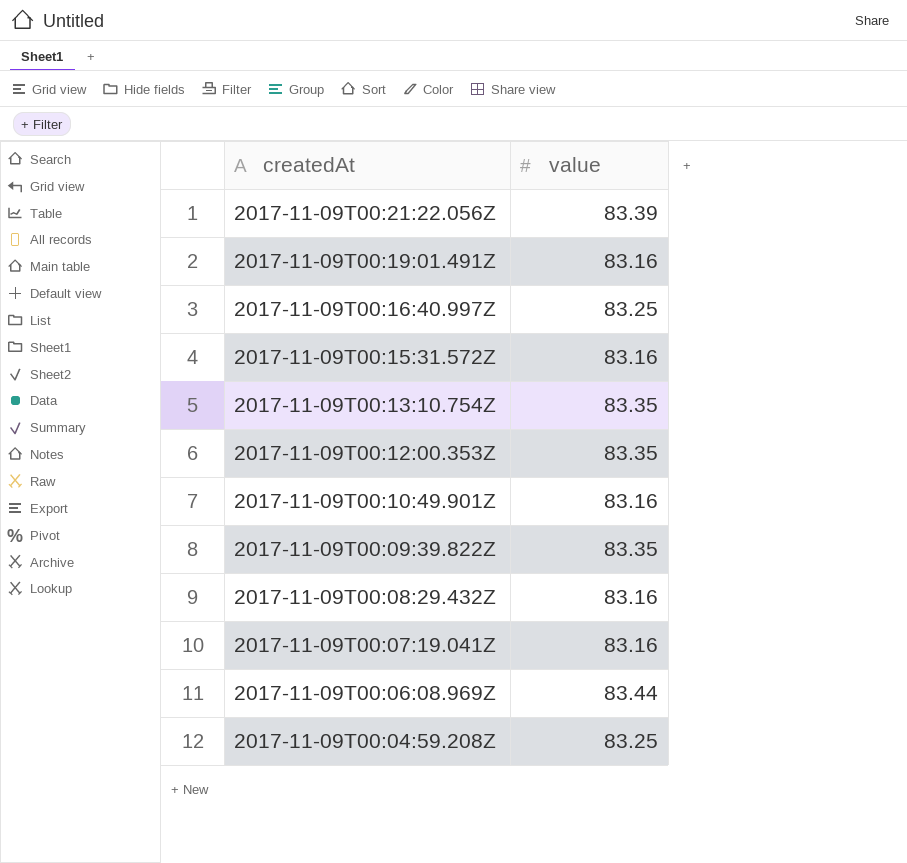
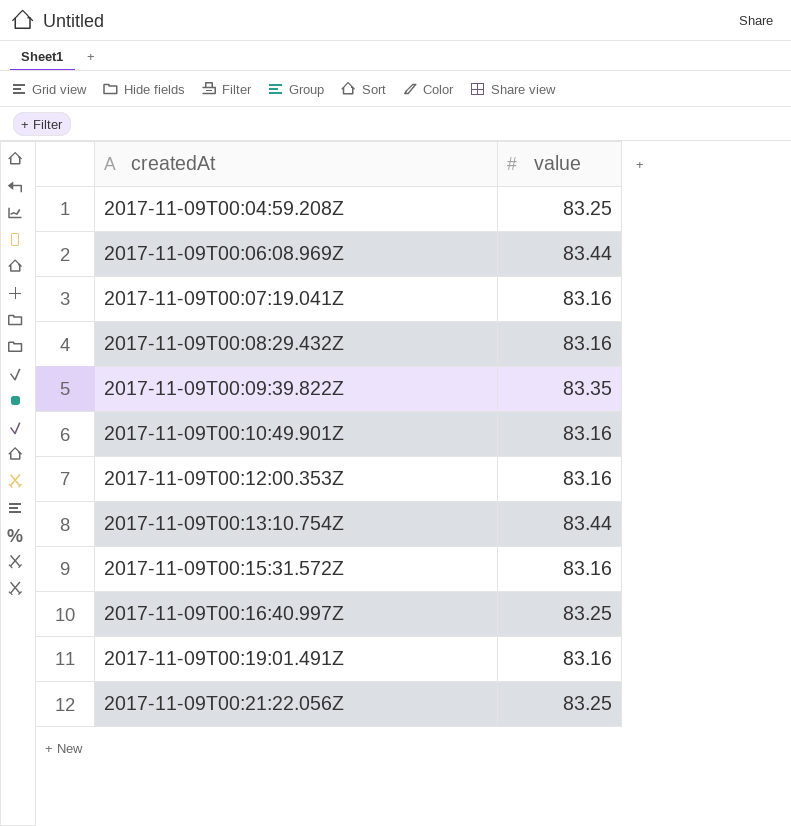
row order: createdAt descending -> createdAt ascending
2017-11-09T00:12:00.353Z | value: 83.35 -> 83.16
2017-11-09T00:13:10.754Z | value: 83.35 -> 83.44
2017-11-09T00:21:22.056Z | value: 83.39 -> 83.25

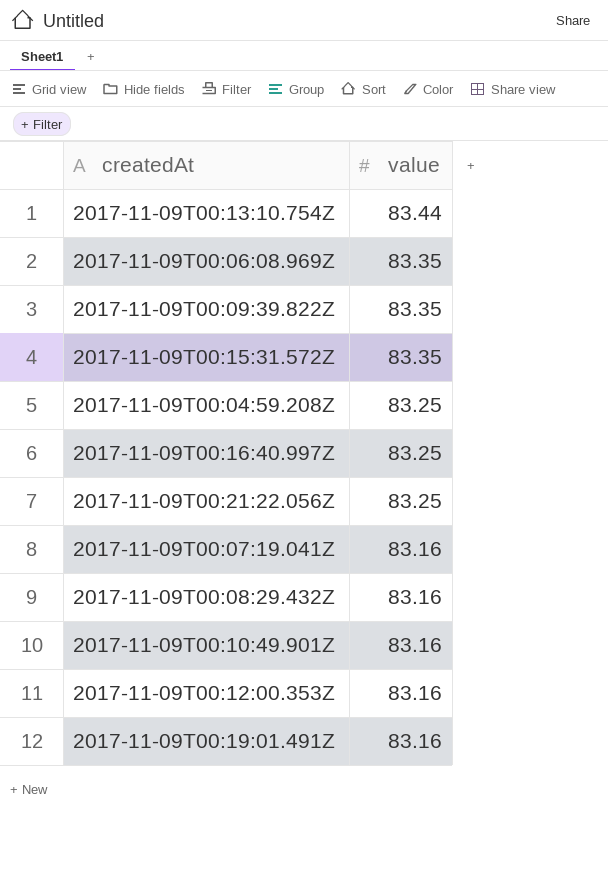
row order: createdAt ascending -> value descending
2017-11-09T00:06:08.969Z | value: 83.44 -> 83.35
2017-11-09T00:15:31.572Z | value: 83.16 -> 83.35

